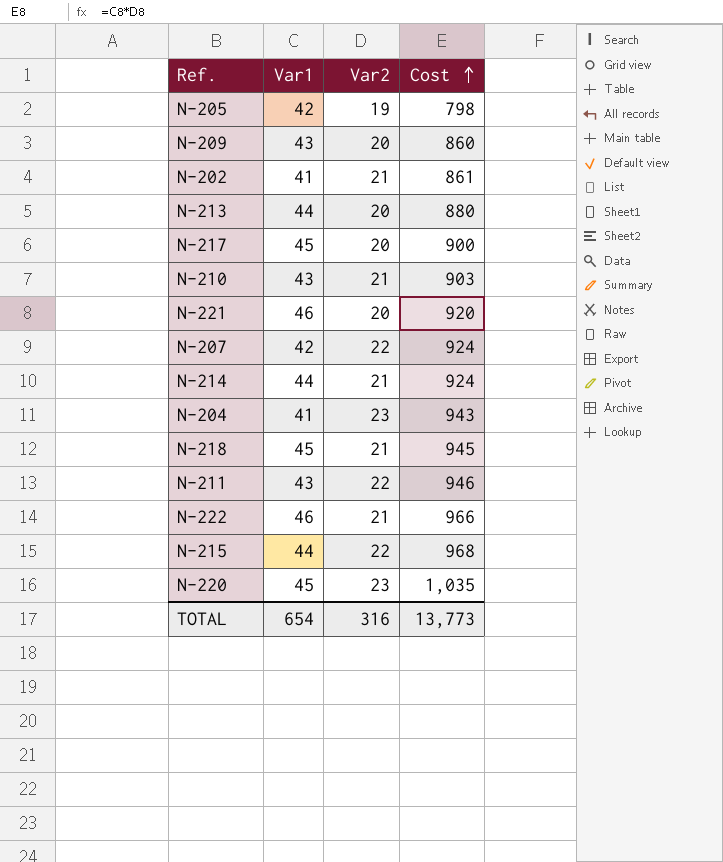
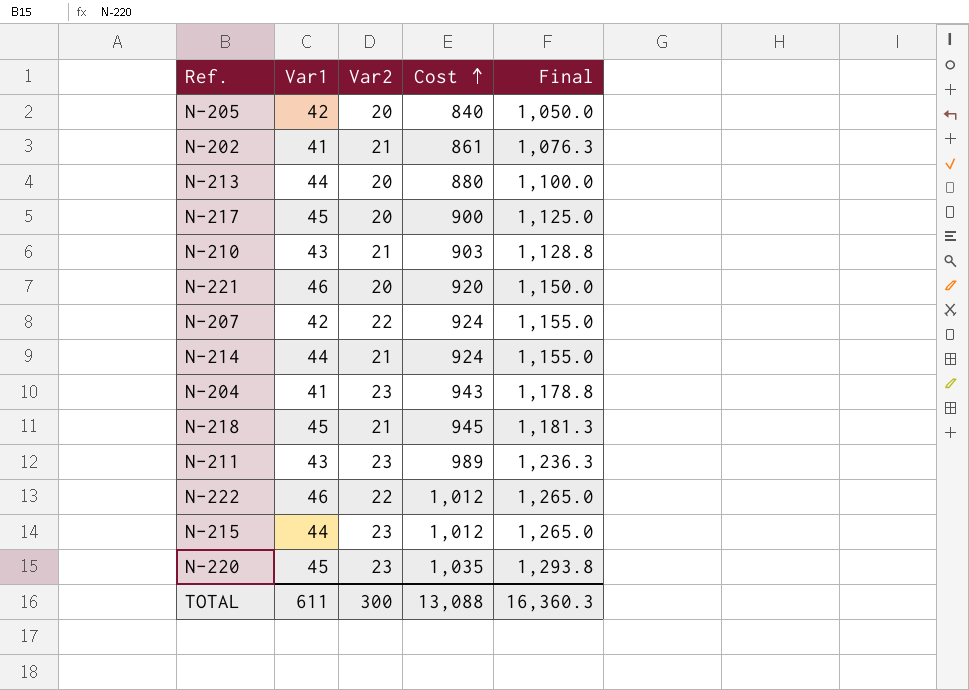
column Final | formula: none -> [Cost] * 1.25
row N-209: 43 | 20 | 860 -> none
N-205 | Var2: 19 -> 20
N-205 | Cost: 798 -> 840
N-211 | Var2: 22 -> 23
N-211 | Cost: 946 -> 989
N-222 | Var2: 21 -> 22
N-222 | Cost: 966 -> 1,012
N-215 | Var2: 22 -> 23
N-215 | Cost: 968 -> 1,012
TOTAL | Var1: 654 -> 611
TOTAL | Var2: 316 -> 300
TOTAL | Cost: 13,773 -> 13,088

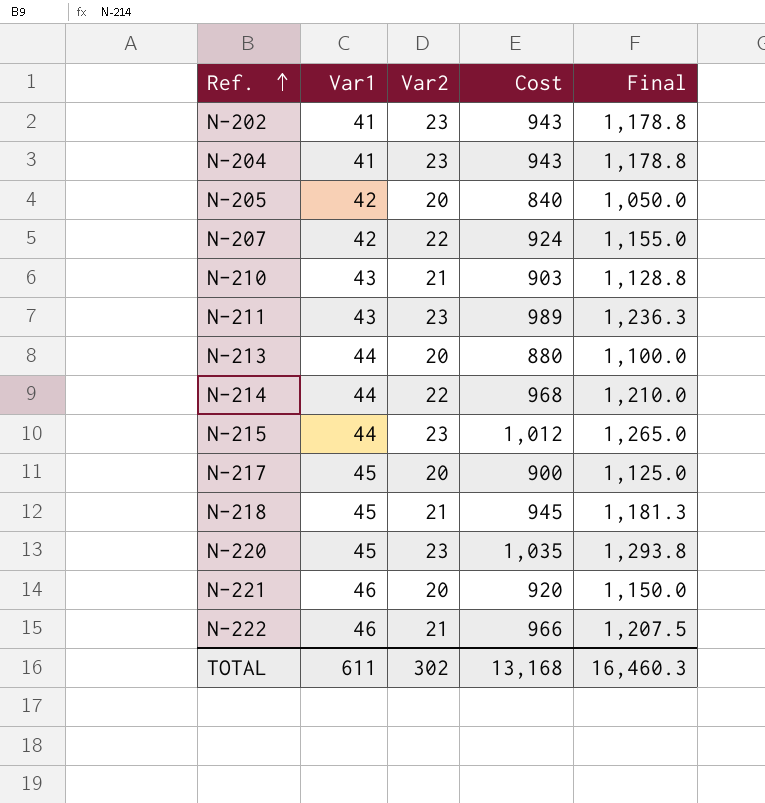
row order: Cost ascending -> Ref. ascending
N-202 | Var2: 21 -> 23
N-202 | Cost: 861 -> 943
N-202 | Final: 1,076.3 -> 1,178.8
N-214 | Var2: 21 -> 22
N-214 | Cost: 924 -> 968
N-214 | Final: 1,155.0 -> 1,210.0
N-222 | Var2: 22 -> 21
N-222 | Cost: 1,012 -> 966
N-222 | Final: 1,265.0 -> 1,207.5
TOTAL | Var2: 300 -> 302
TOTAL | Cost: 13,088 -> 13,168
TOTAL | Final: 16,360.3 -> 16,460.3

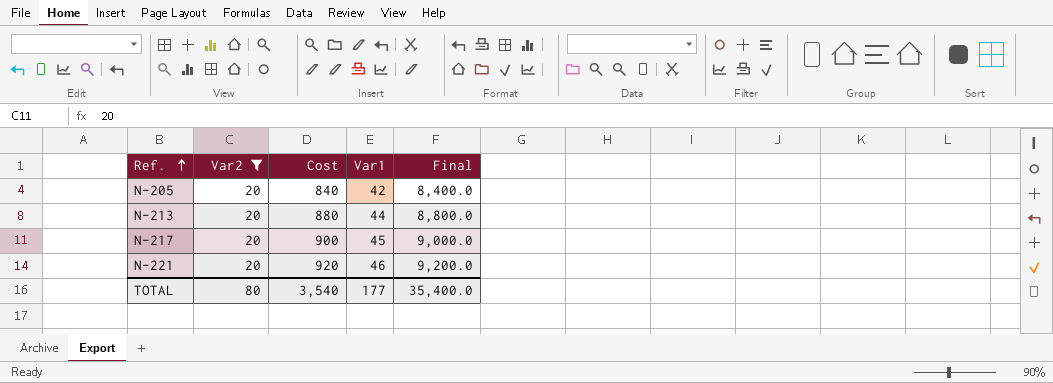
filter: none -> Var2 = 20
column Var1 | position: 2 -> 4
column Final | formula: [Cost] * 1.25 -> [Cost] * 10
TOTAL | Var2: 302 -> 80
TOTAL | Cost: 13,168 -> 3,540
TOTAL | Var1: 611 -> 177
TOTAL | Final: 16,460.3 -> 35,400.0

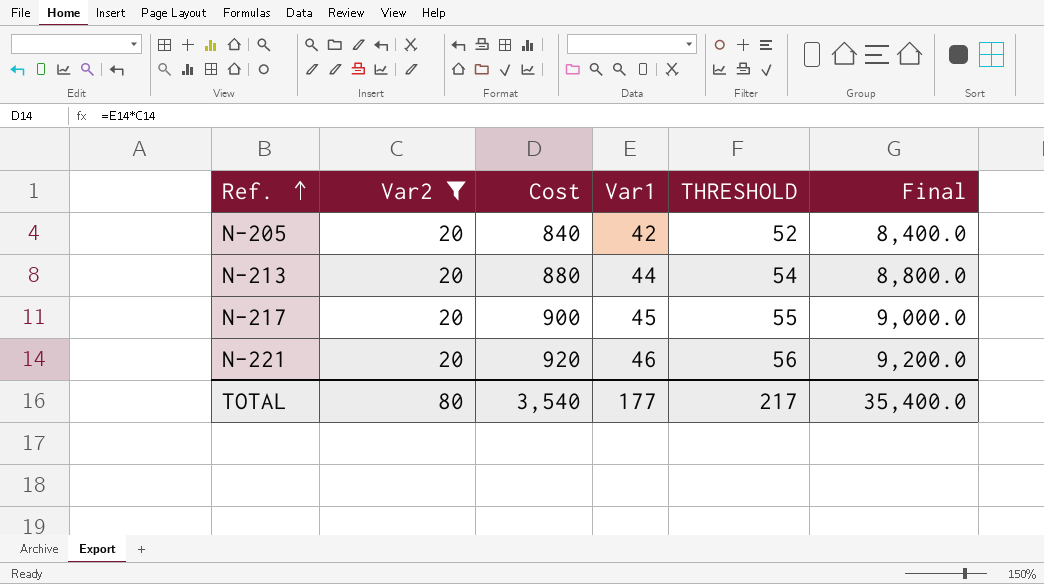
column THRESHOLD | formula: none -> [Var1] + 10

